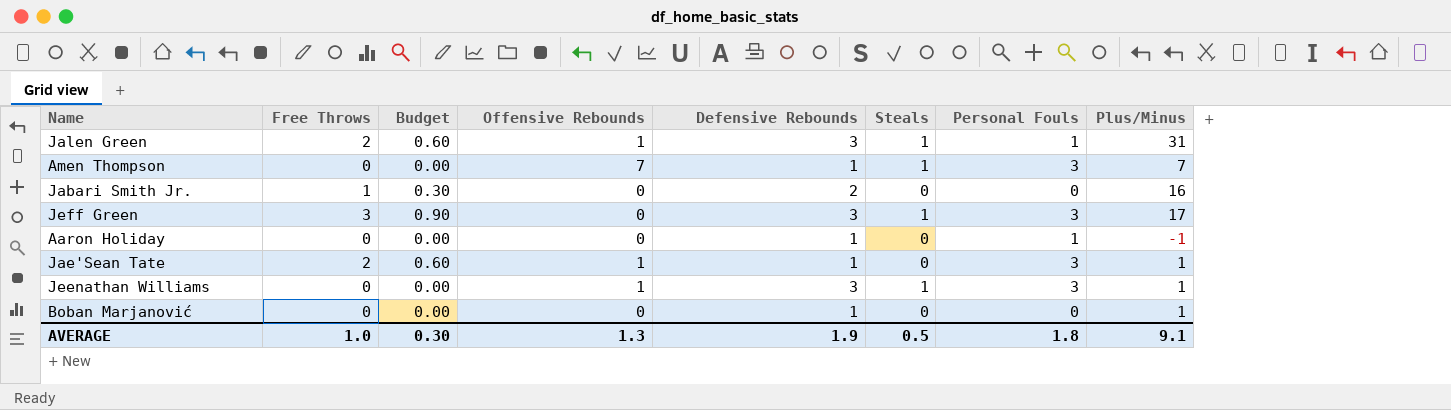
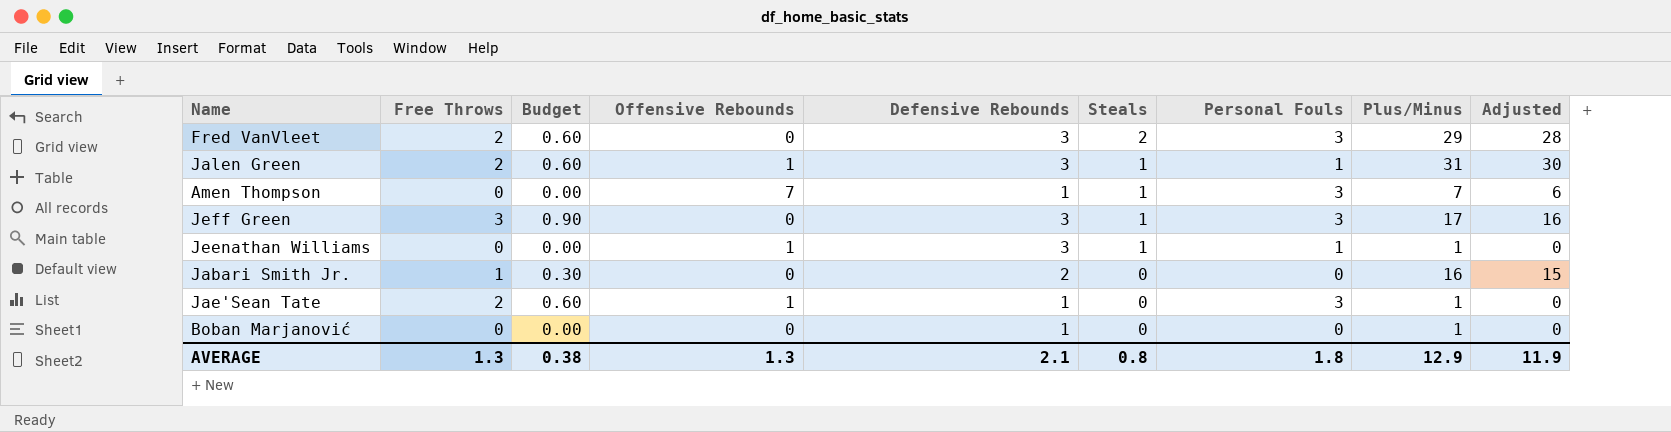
row order: none -> Steals descending
column Adjusted | formula: none -> [Plus/Minus] - 1
row Aaron Holiday: 0 | 0.00 | 0 | 1 | 0 | 1 | -1 -> none
row Fred VanVleet: none -> 2 | 0.60 | 0 | 3 | 2 | 3 | 29 | 28
Jeenathan Williams | Personal Fouls: 3 -> 1
AVERAGE | Free Throws: 1.0 -> 1.3
AVERAGE | Budget: 0.30 -> 0.38
AVERAGE | Defensive Rebounds: 1.9 -> 2.1
AVERAGE | Steals: 0.5 -> 0.8
AVERAGE | Plus/Minus: 9.1 -> 12.9

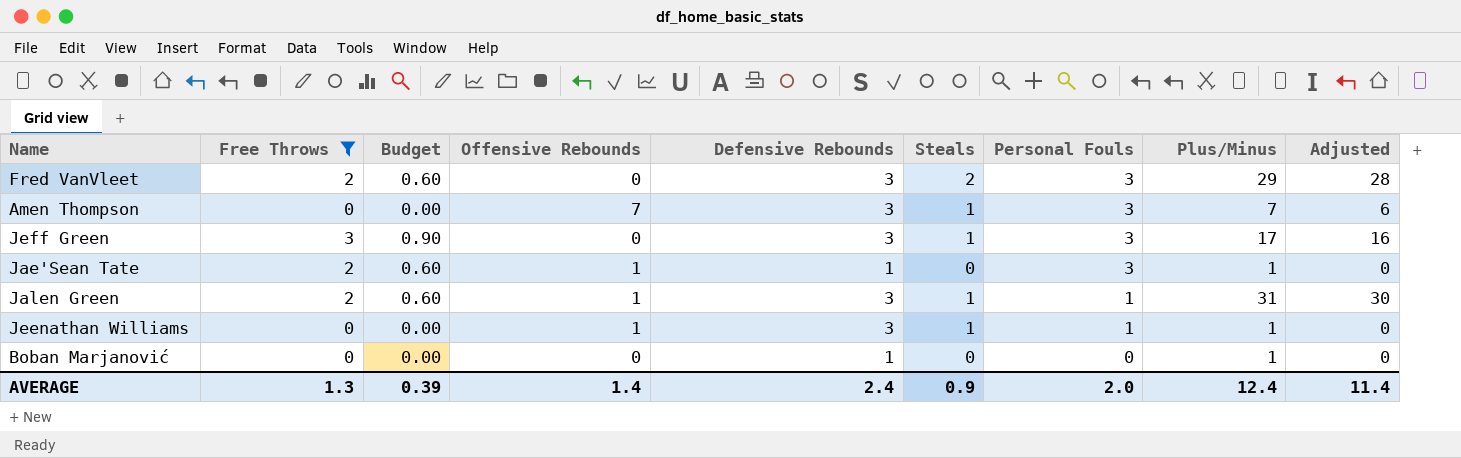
filter: none -> Free Throws != 1
row order: Steals descending -> Personal Fouls descending
Amen Thompson | Defensive Rebounds: 1 -> 3
AVERAGE | Budget: 0.38 -> 0.39
AVERAGE | Offensive Rebounds: 1.3 -> 1.4
AVERAGE | Defensive Rebounds: 2.1 -> 2.4
AVERAGE | Steals: 0.8 -> 0.9
AVERAGE | Personal Fouls: 1.8 -> 2.0
AVERAGE | Plus/Minus: 12.9 -> 12.4
AVERAGE | Adjusted: 11.9 -> 11.4

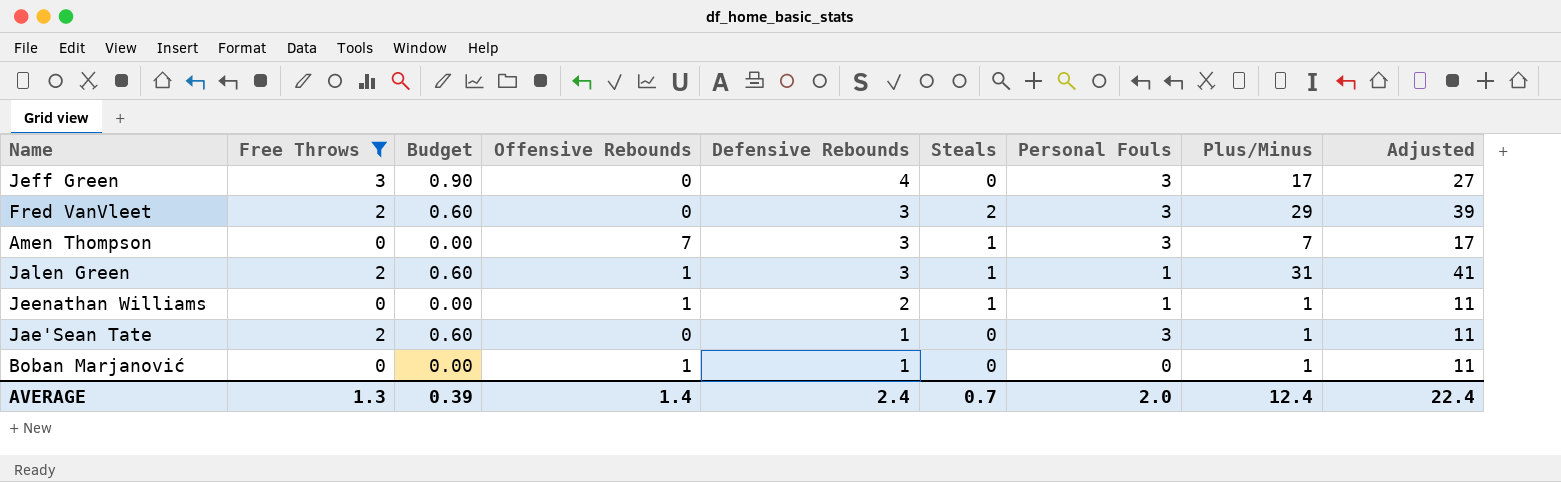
row order: Personal Fouls descending -> Defensive Rebounds descending
column Adjusted | formula: [Plus/Minus] - 1 -> [Plus/Minus] + 10
Jeff Green | Defensive Rebounds: 3 -> 4
Jeff Green | Steals: 1 -> 0
Jeenathan Williams | Defensive Rebounds: 3 -> 2
Jae'Sean Tate | Offensive Rebounds: 1 -> 0
Boban Marjanović | Offensive Rebounds: 0 -> 1
AVERAGE | Steals: 0.9 -> 0.7
AVERAGE | Adjusted: 11.4 -> 22.4

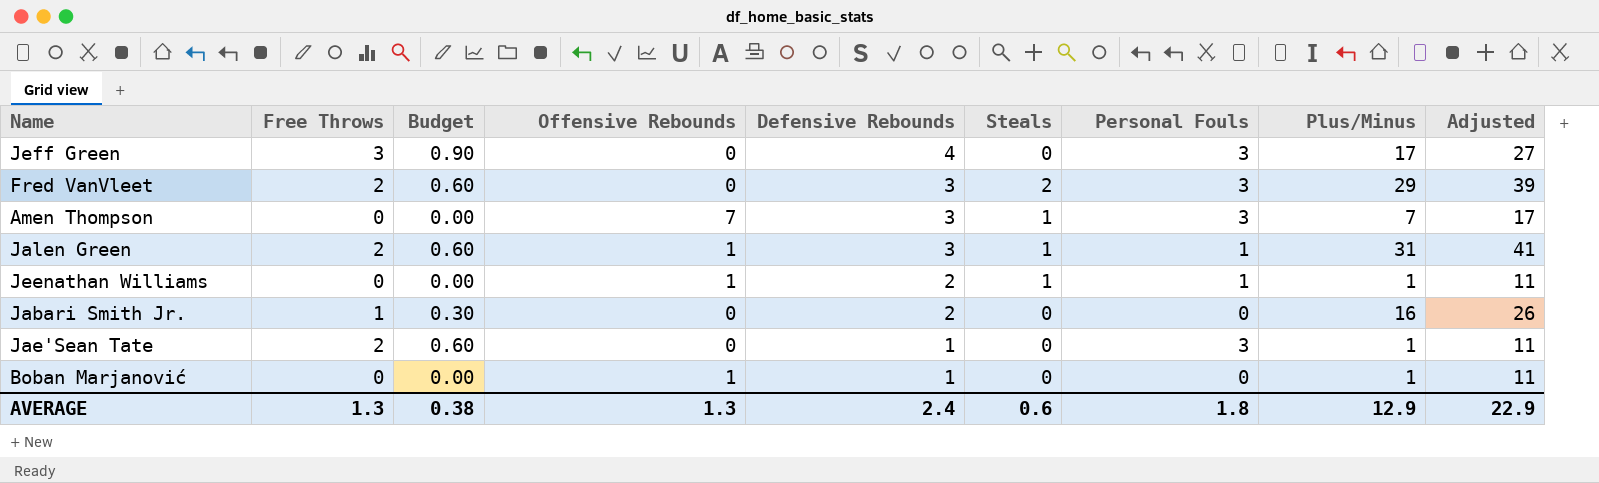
filter: Free Throws != 1 -> none
AVERAGE | Budget: 0.39 -> 0.38
AVERAGE | Offensive Rebounds: 1.4 -> 1.3
AVERAGE | Steals: 0.7 -> 0.6
AVERAGE | Personal Fouls: 2.0 -> 1.8
AVERAGE | Plus/Minus: 12.4 -> 12.9
AVERAGE | Adjusted: 22.4 -> 22.9

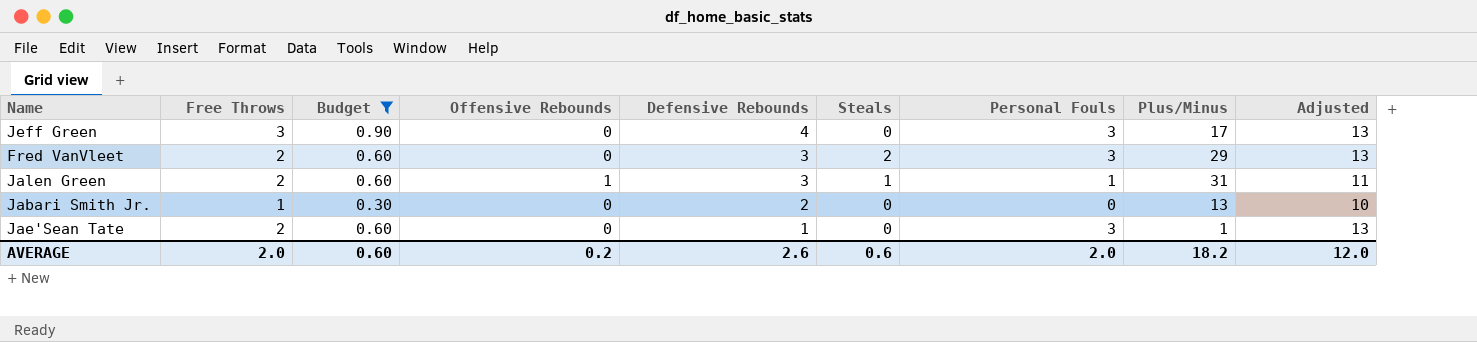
filter: none -> Budget != 0.00
column Adjusted | formula: [Plus/Minus] + 10 -> [Personal Fouls] + 10
Jabari Smith Jr. | Plus/Minus: 16 -> 13
AVERAGE | Free Throws: 1.3 -> 2.0
AVERAGE | Budget: 0.38 -> 0.60
AVERAGE | Offensive Rebounds: 1.3 -> 0.2
AVERAGE | Defensive Rebounds: 2.4 -> 2.6
AVERAGE | Personal Fouls: 1.8 -> 2.0
AVERAGE | Plus/Minus: 12.9 -> 18.2
AVERAGE | Adjusted: 22.9 -> 12.0

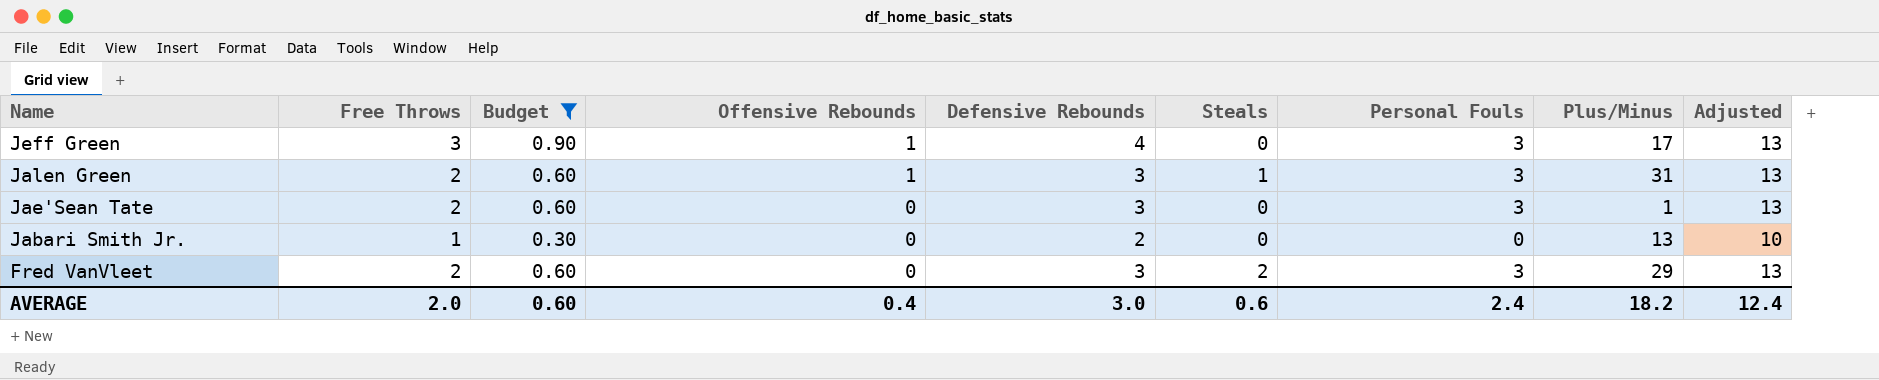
row order: Defensive Rebounds descending -> Name descending
Jeff Green | Offensive Rebounds: 0 -> 1
Jalen Green | Personal Fouls: 1 -> 3
Jalen Green | Adjusted: 11 -> 13
Jae'Sean Tate | Defensive Rebounds: 1 -> 3
AVERAGE | Offensive Rebounds: 0.2 -> 0.4
AVERAGE | Defensive Rebounds: 2.6 -> 3.0
AVERAGE | Personal Fouls: 2.0 -> 2.4
AVERAGE | Adjusted: 12.0 -> 12.4

